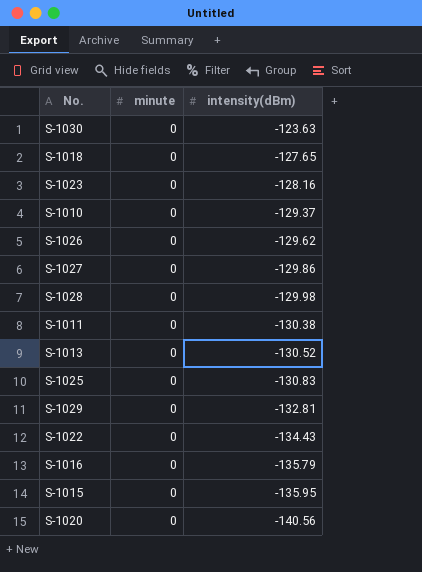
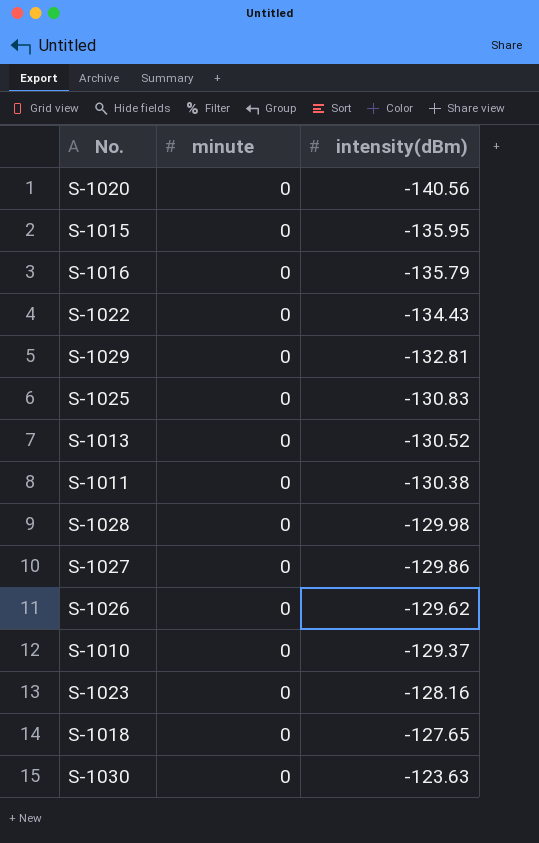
row order: intensity(dBm) descending -> intensity(dBm) ascending

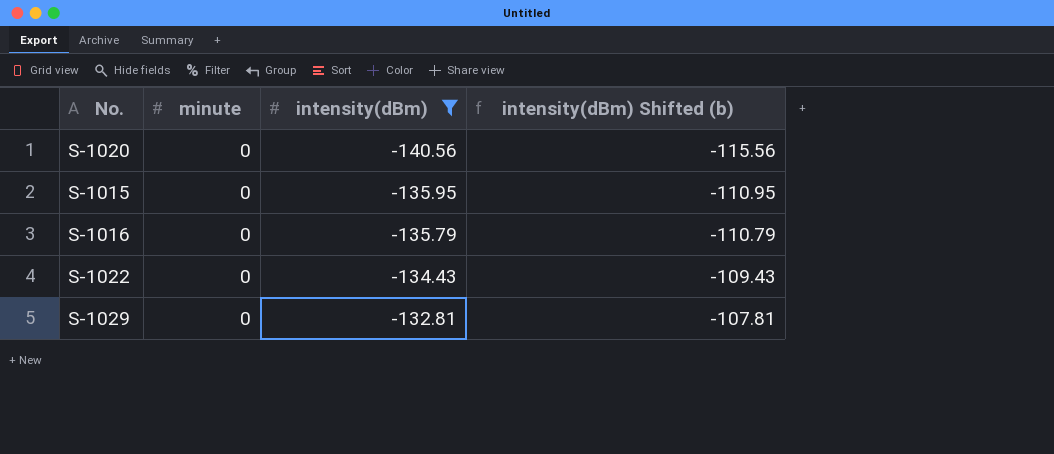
filter: none -> intensity(dBm) <= -132.81
column intensity(dBm) Shifted (b) | formula: none -> [intensity(dBm)] + 25

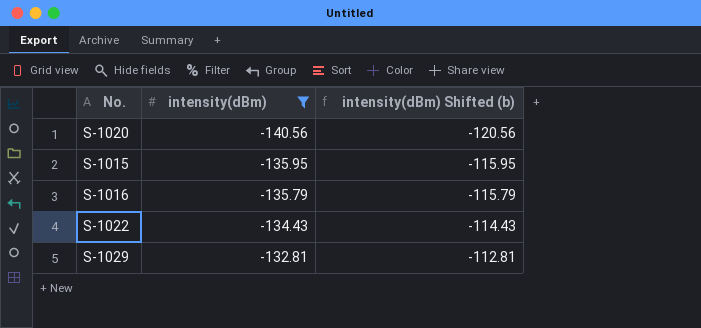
column minute | position: 2 -> none
column intensity(dBm) Shifted (b) | formula: [intensity(dBm)] + 25 -> [intensity(dBm)] + 20

